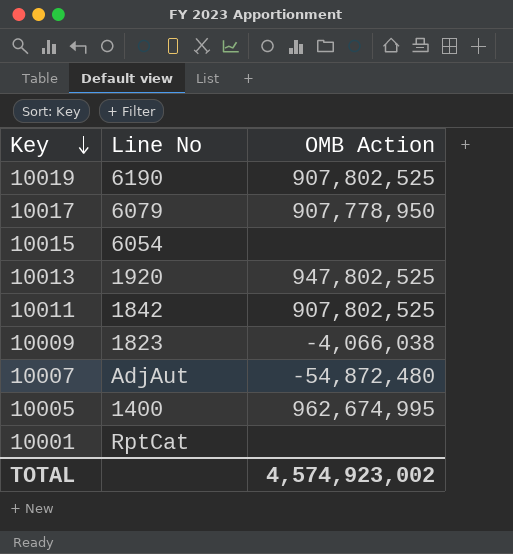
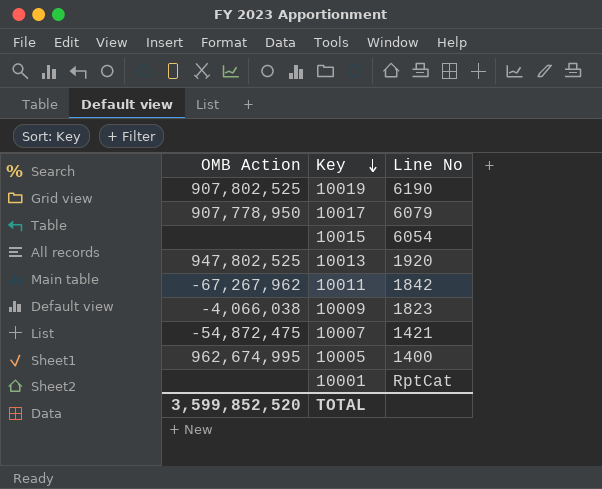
column OMB Action | position: 3 -> 1
10011 | OMB Action: 907,802,525 -> -67,267,962
10007 | OMB Action: -54,872,480 -> -54,872,475
10007 | Line No: AdjAut -> 1421
TOTAL | OMB Action: 4,574,923,002 -> 3,599,852,520

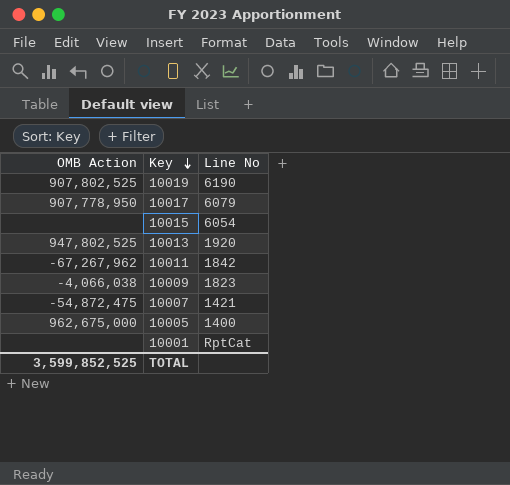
10005 | OMB Action: 962,674,995 -> 962,675,000
TOTAL | OMB Action: 3,599,852,520 -> 3,599,852,525

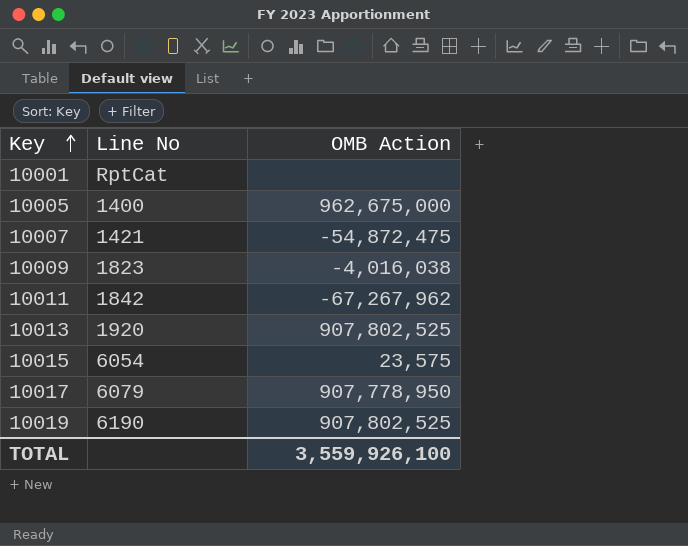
row order: Key descending -> Key ascending
column OMB Action | position: 1 -> 3
10009 | OMB Action: -4,066,038 -> -4,016,038
10013 | OMB Action: 947,802,525 -> 907,802,525
10015 | OMB Action: none -> 23,575
TOTAL | OMB Action: 3,599,852,525 -> 3,559,926,100

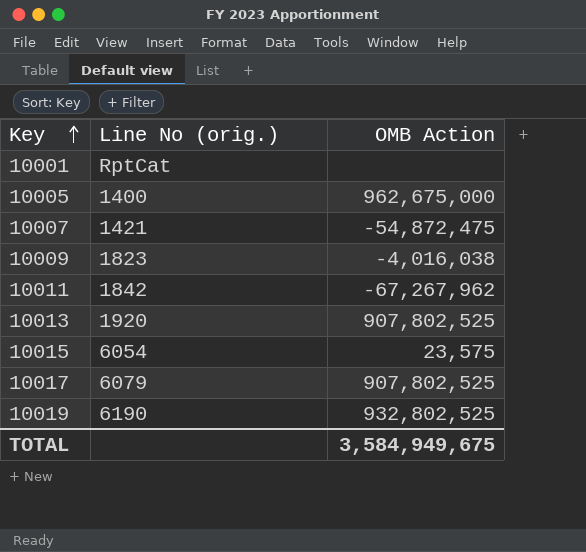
column name: Line No -> Line No (orig.)
10017 | OMB Action: 907,778,950 -> 907,802,525
10019 | OMB Action: 907,802,525 -> 932,802,525
TOTAL | OMB Action: 3,559,926,100 -> 3,584,949,675

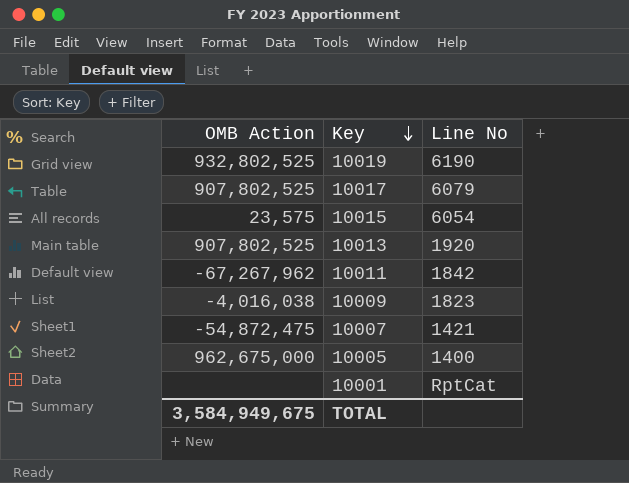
row order: Key ascending -> Key descending
column OMB Action | position: 3 -> 1
column name: Line No (orig.) -> Line No

